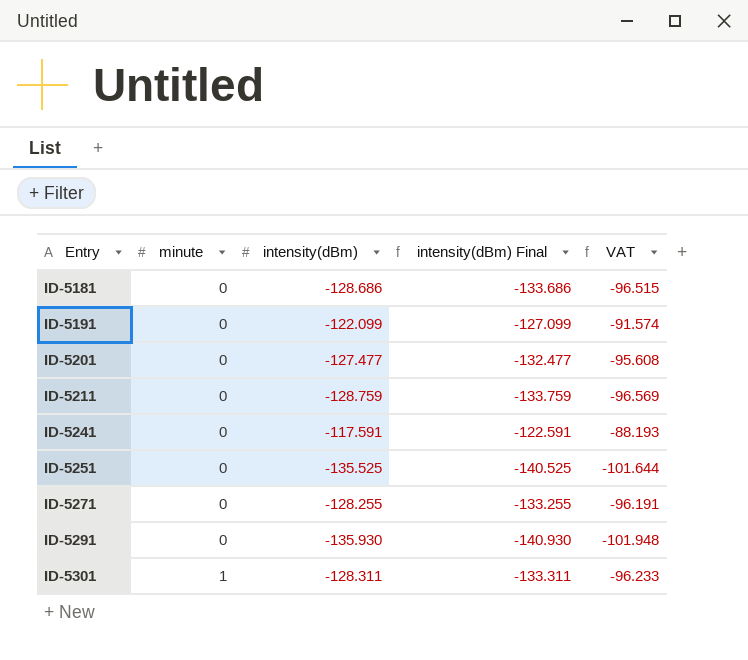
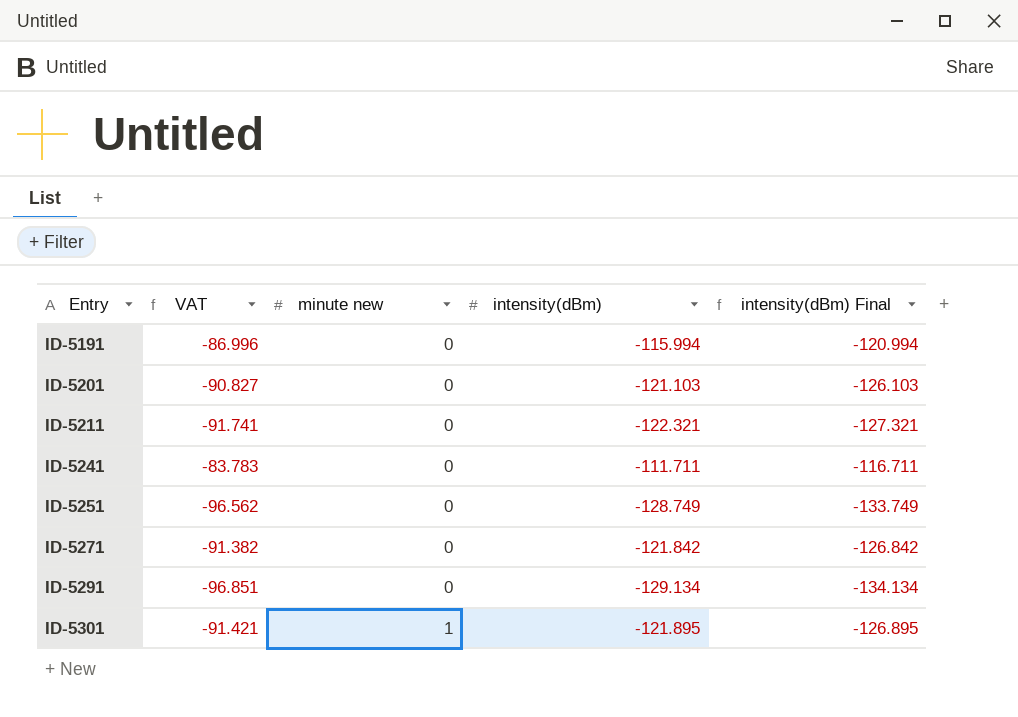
column VAT | position: 5 -> 2
column name: minute -> minute new
row ID-5181: 0 | -128.686 | -133.686 | -96.515 -> none
ID-5191 | VAT: -91.574 -> -86.996
ID-5191 | intensity(dBm): -122.099 -> -115.994
ID-5191 | intensity(dBm) Final: -127.099 -> -120.994
ID-5201 | VAT: -95.608 -> -90.827
ID-5201 | intensity(dBm): -127.477 -> -121.103
ID-5201 | intensity(dBm) Final: -132.477 -> -126.103
ID-5211 | VAT: -96.569 -> -91.741
ID-5211 | intensity(dBm): -128.759 -> -122.321
ID-5211 | intensity(dBm) Final: -133.759 -> -127.321
ID-5241 | VAT: -88.193 -> -83.783
ID-5241 | intensity(dBm): -117.591 -> -111.711
ID-5241 | intensity(dBm) Final: -122.591 -> -116.711
ID-5251 | VAT: -101.644 -> -96.562
ID-5251 | intensity(dBm): -135.525 -> -128.749
ID-5251 | intensity(dBm) Final: -140.525 -> -133.749
ID-5271 | VAT: -96.191 -> -91.382
ID-5271 | intensity(dBm): -128.255 -> -121.842
ID-5271 | intensity(dBm) Final: -133.255 -> -126.842
ID-5291 | VAT: -101.948 -> -96.851
ID-5291 | intensity(dBm): -135.930 -> -129.134
ID-5291 | intensity(dBm) Final: -140.930 -> -134.134
ID-5301 | VAT: -96.233 -> -91.421
ID-5301 | intensity(dBm): -128.311 -> -121.895
ID-5301 | intensity(dBm) Final: -133.311 -> -126.895

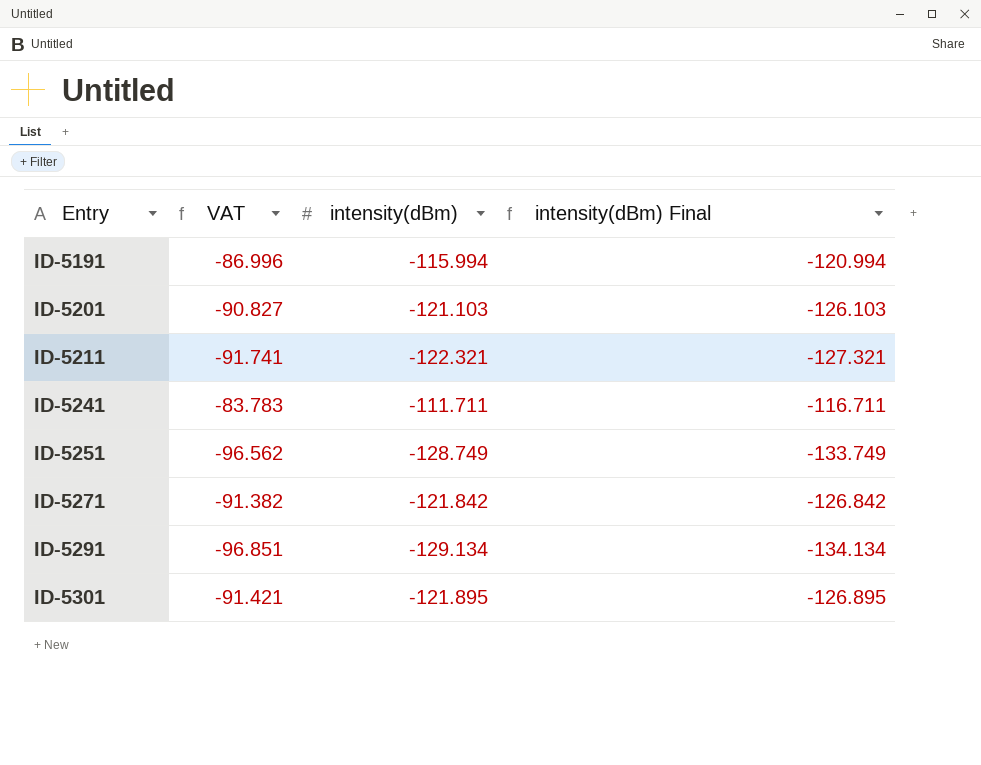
column minute new | position: 3 -> none

